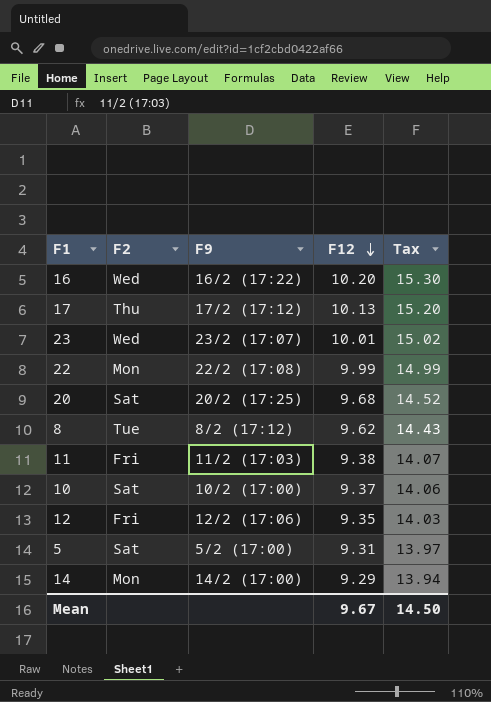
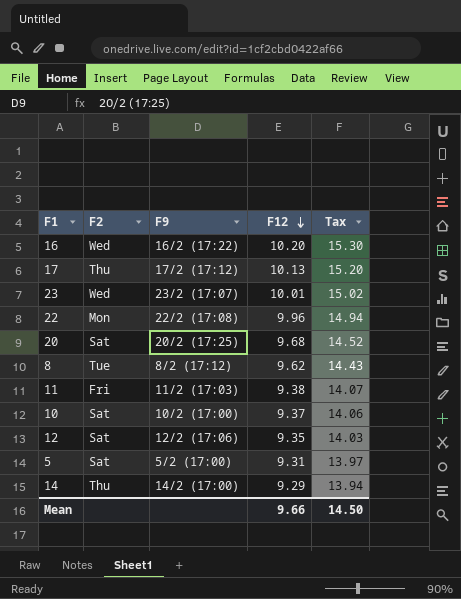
22 | F12: 9.99 -> 9.96
22 | Tax: 14.99 -> 14.94
12 | F2: Fri -> Sat
14 | F2: Mon -> Thu
Mean | F12: 9.67 -> 9.66

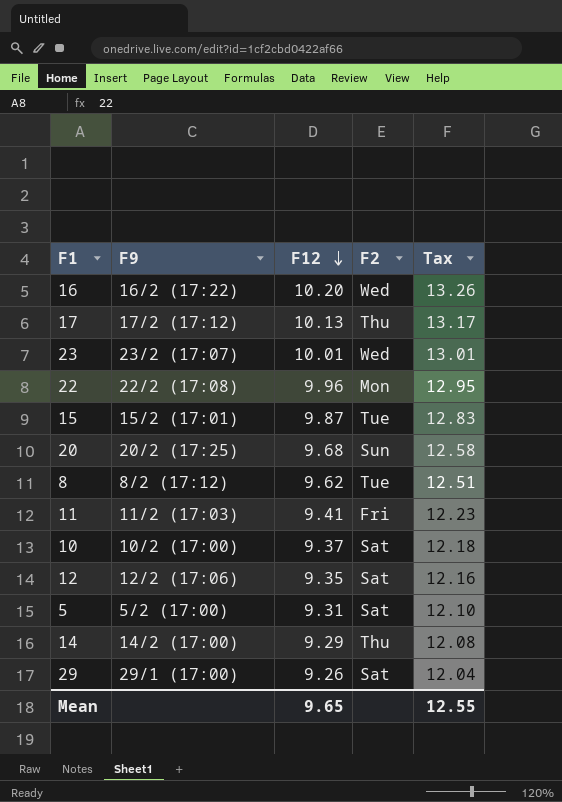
column F2 | position: 2 -> 4
column Tax | formula: [F12] * 1.5 -> [F12] * 1.3
row 15: none -> 15/2 (17:01) | 9.87 | Tue | 12.83
20 | F2: Sat -> Sun
11 | F12: 9.38 -> 9.41
row 29: none -> 29/1 (17:00) | 9.26 | Sat | 12.04
Mean | F12: 9.66 -> 9.65
Mean | Tax: 14.50 -> 12.55

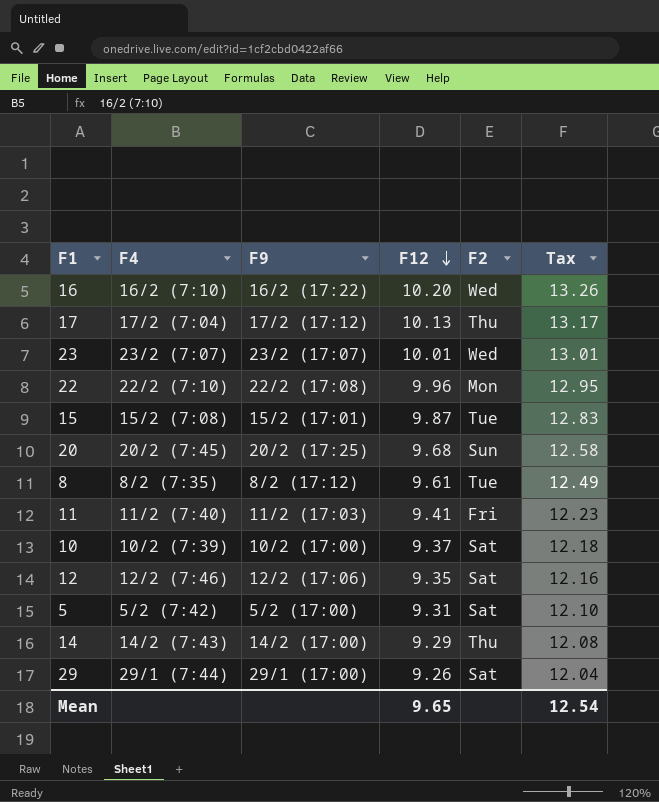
column F4 | position: none -> 2
8 | F12: 9.62 -> 9.61
8 | Tax: 12.51 -> 12.49
Mean | Tax: 12.55 -> 12.54

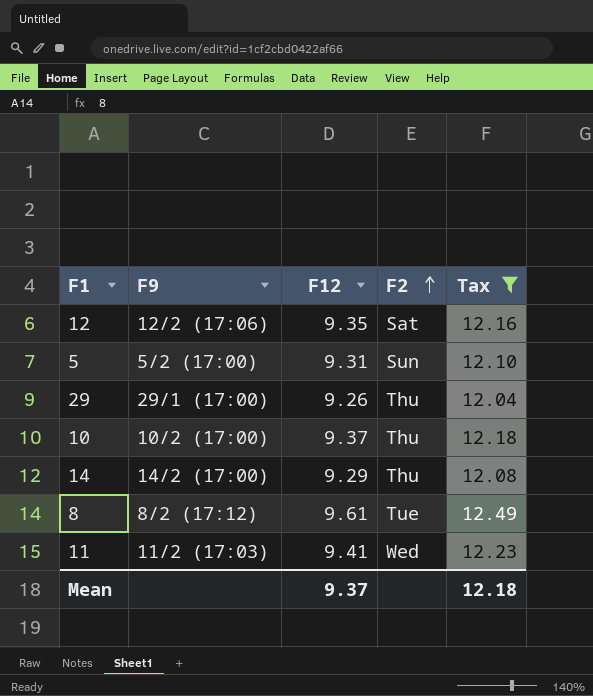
filter: none -> Tax <= 12.49
row order: F12 descending -> F2 ascending
column F4 | position: 2 -> none
5 | F2: Sat -> Sun
29 | F2: Sat -> Thu
10 | F2: Sat -> Thu
11 | F2: Fri -> Wed
Mean | F12: 9.65 -> 9.37
Mean | Tax: 12.54 -> 12.18

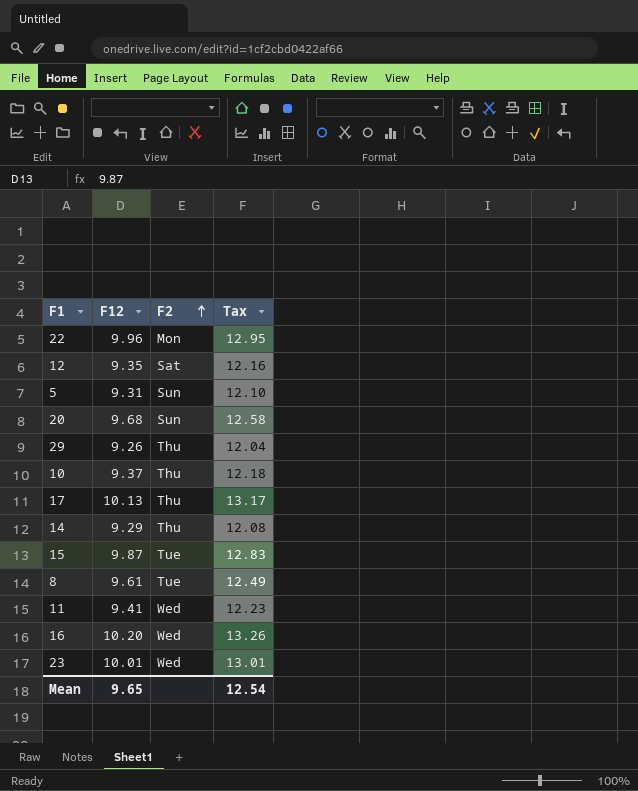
filter: Tax <= 12.49 -> none
column F9 | position: 2 -> none
Mean | F12: 9.37 -> 9.65
Mean | Tax: 12.18 -> 12.54

